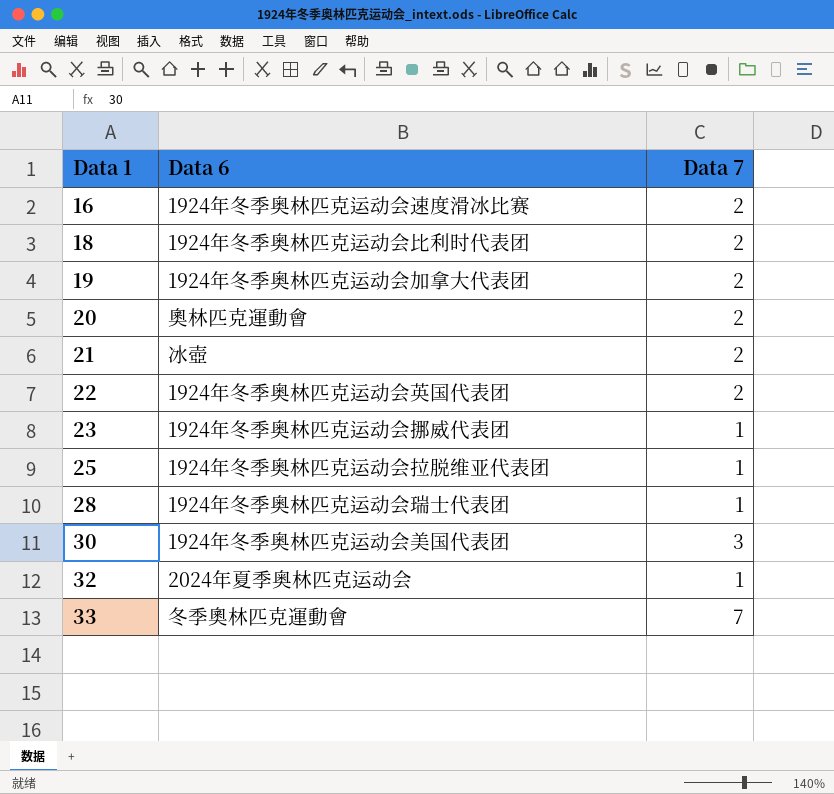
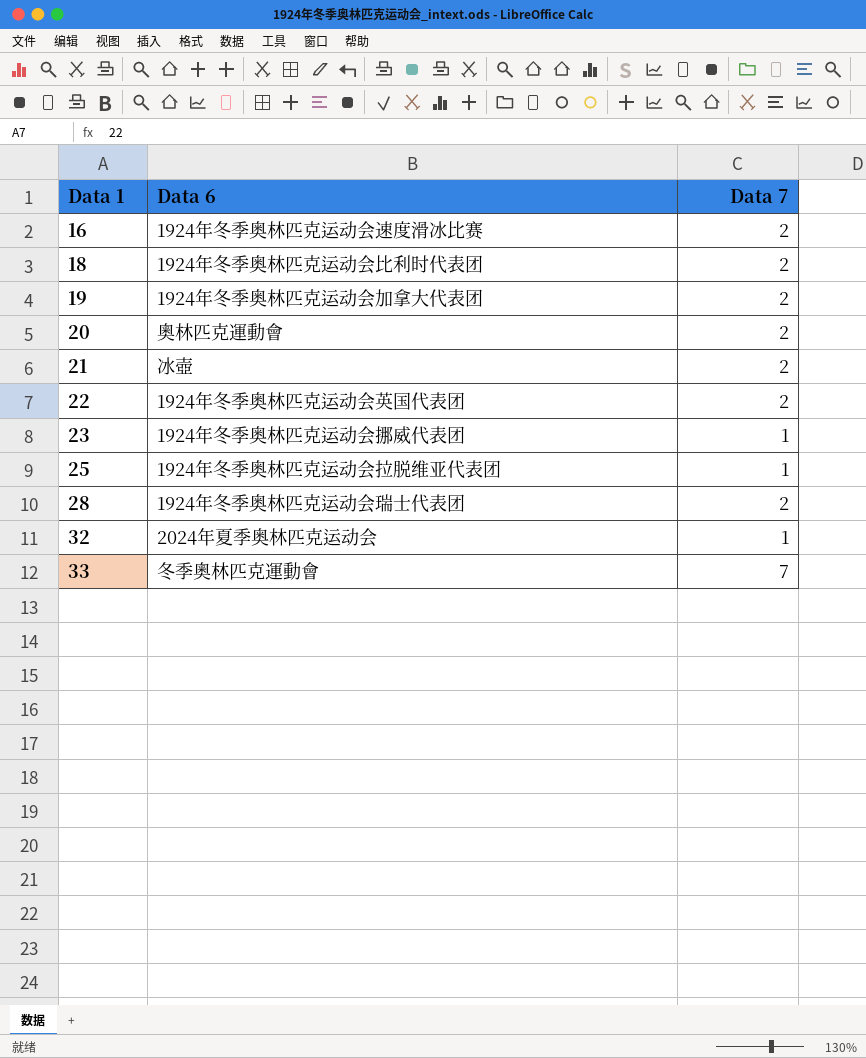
row 30: 1924年冬季奥林匹克运动会美国代表团 | 3 -> none
28 | Data 7: 1 -> 2

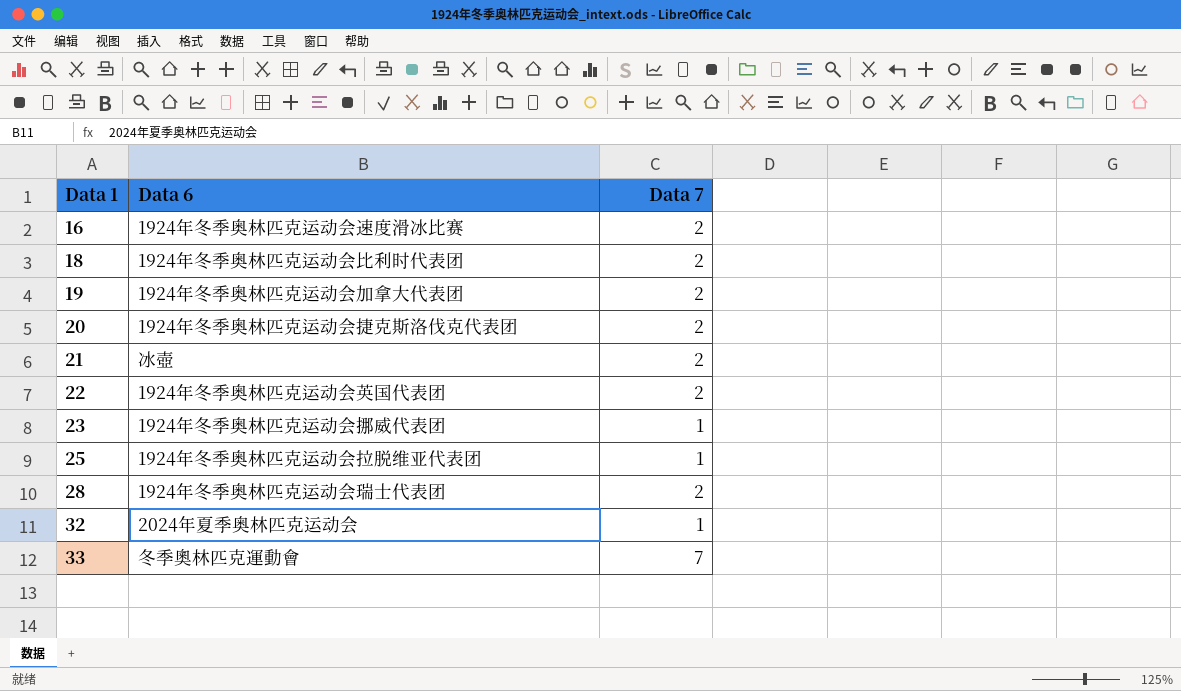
20 | Data 6: 奧林匹克運動會 -> 1924年冬季奥林匹克运动会捷克斯洛伐克代表团

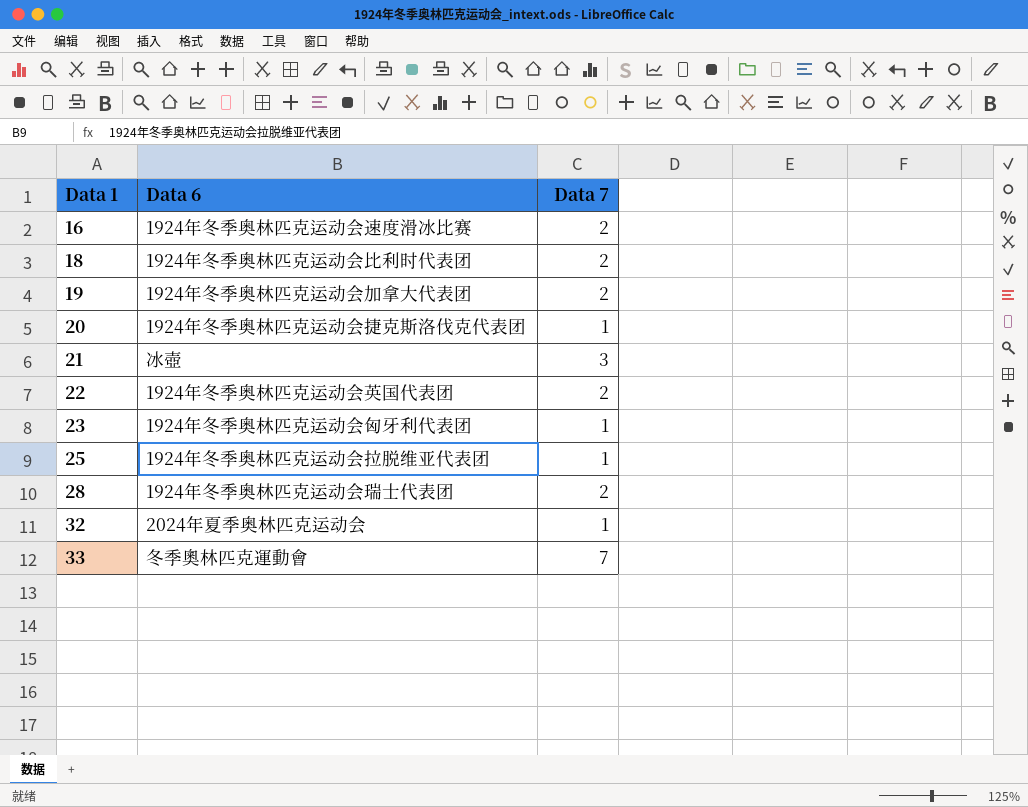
20 | Data 7: 2 -> 1
21 | Data 7: 2 -> 3
23 | Data 6: 1924年冬季奥林匹克运动会挪威代表团 -> 1924年冬季奥林匹克运动会匈牙利代表团

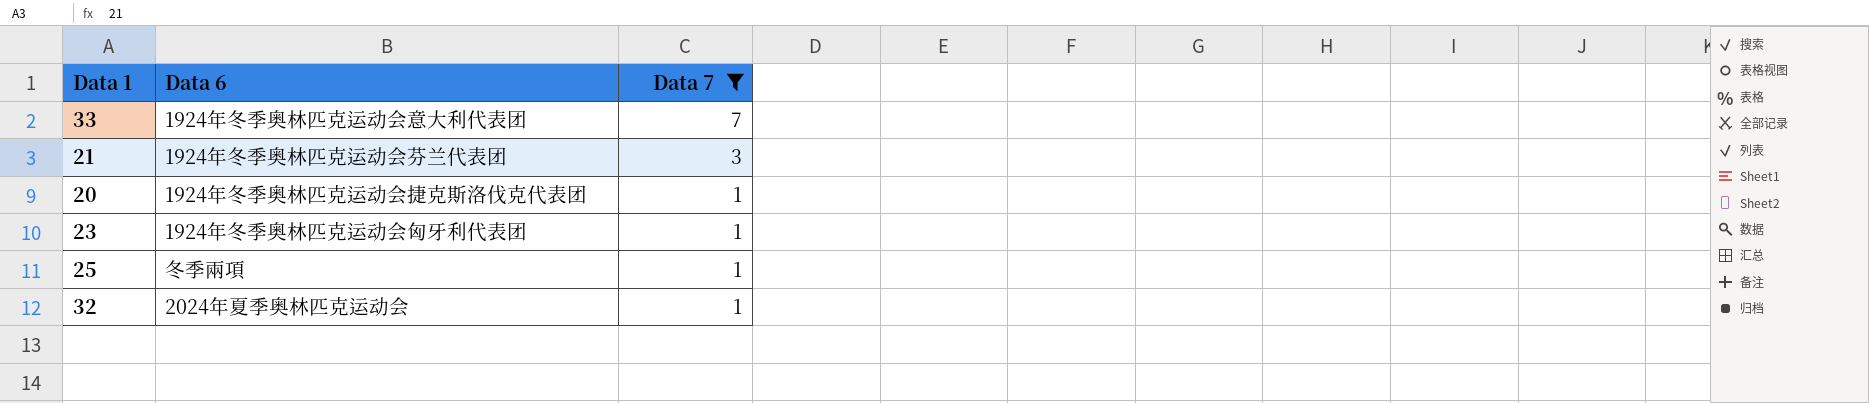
filter: none -> Data 7 != 2
row order: Data 1 ascending -> Data 7 descending
33 | Data 6: 冬季奧林匹克運動會 -> 1924年冬季奥林匹克运动会意大利代表团
21 | Data 6: 冰壺 -> 1924年冬季奥林匹克运动会芬兰代表团
25 | Data 6: 1924年冬季奥林匹克运动会拉脱维亚代表团 -> 冬季兩項

